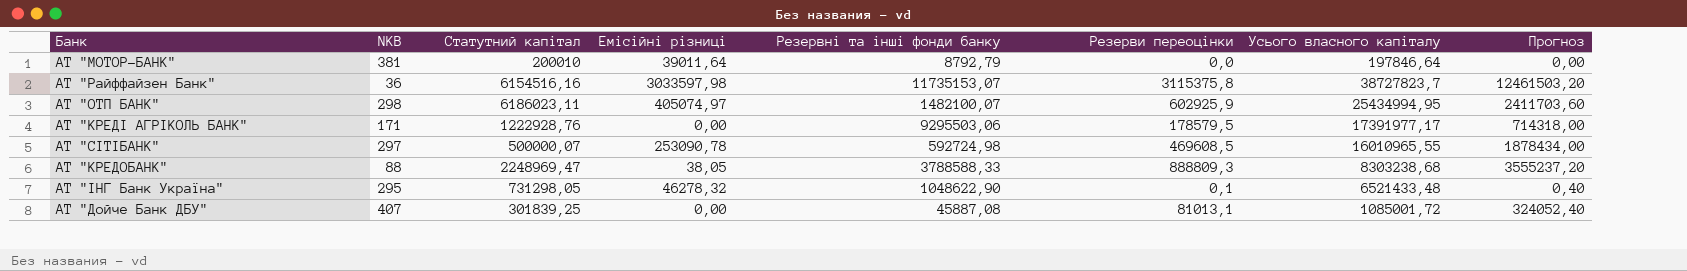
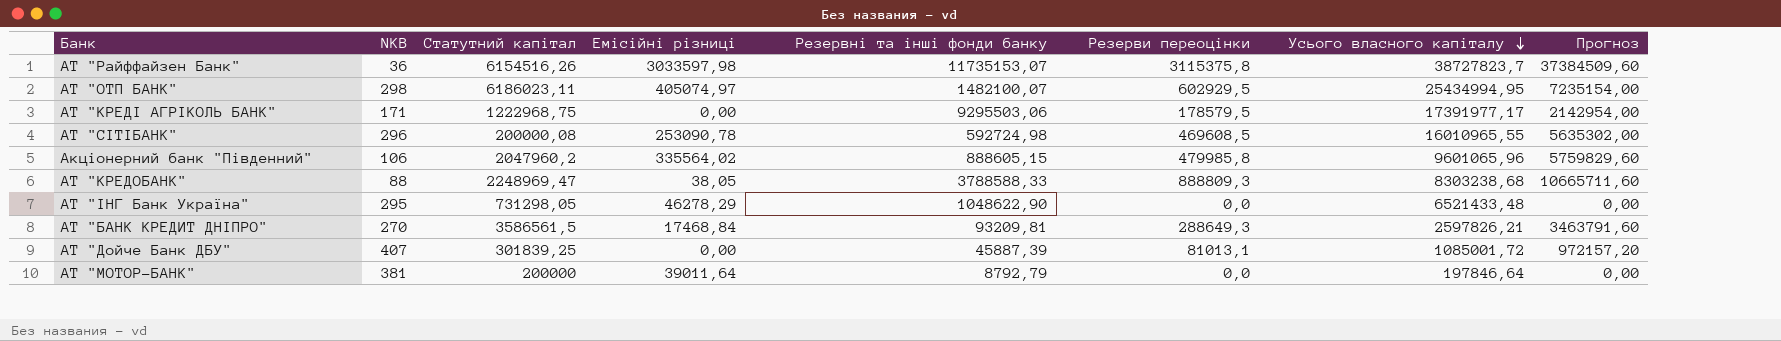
row order: none -> Усього власного капіталу descending
column Прогноз | formula: [Резерви переоцінки] * 4 -> [Резерви переоцінки] * 12
АТ "Райффайзен Банк" | Статутний капітал: 6154516,16 -> 6154516,26
АТ "ОТП БАНК" | Резерви переоцінки: 602925,9 -> 602929,5
АТ "КРЕДІ АГРІКОЛЬ БАНК" | Статутний капітал: 1222928,76 -> 1222968,75
АТ "СІТІБАНК" | NKB: 297 -> 296
АТ "СІТІБАНК" | Статутний капітал: 500000,07 -> 200000,08
row Акціонерний банк "Південний": none -> 106 | 2047960,2 | 335564,02 | 888605,15 | 479985,8 | 9601065,96 | 5759829,60
АТ "ІНГ Банк Україна" | Емісійні різниці: 46278,32 -> 46278,29
АТ "ІНГ Банк Україна" | Резерви переоцінки: 0,1 -> 0,0
row АТ "БАНК КРЕДИТ ДНІПРО": none -> 270 | 3586561,5 | 17468,84 | 93209,81 | 288649,3 | 2597826,21 | 3463791,60
АТ "Дойче Банк ДБУ" | Резервні та інші фонди банку: 45887,08 -> 45887,39
АТ "МОТОР-БАНК" | Статутний капітал: 200010 -> 200000

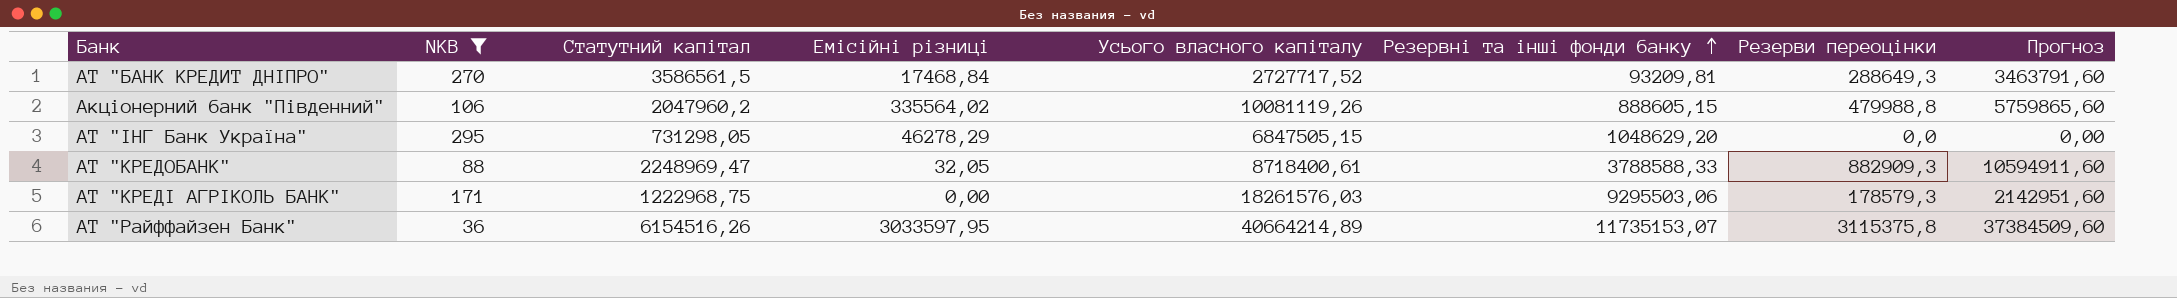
filter: none -> NKB <= 295
row order: Усього власного капіталу descending -> Резервні та інші фонди банку ascending
column Усього власного капіталу | position: 7 -> 5
АТ "БАНК КРЕДИТ ДНІПРО" | Усього власного капіталу: 2597826,21 -> 2727717,52
Акціонерний банк "Південний" | Усього власного капіталу: 9601065,96 -> 10081119,26
Акціонерний банк "Південний" | Резерви переоцінки: 479985,8 -> 479988,8
Акціонерний банк "Південний" | Прогноз: 5759829,60 -> 5759865,60
АТ "ІНГ Банк Україна" | Усього власного капіталу: 6521433,48 -> 6847505,15
АТ "ІНГ Банк Україна" | Резервні та інші фонди банку: 1048622,90 -> 1048629,20
АТ "КРЕДОБАНК" | Емісійні різниці: 38,05 -> 32,05
АТ "КРЕДОБАНК" | Усього власного капіталу: 8303238,68 -> 8718400,61
АТ "КРЕДОБАНК" | Резерви переоцінки: 888809,3 -> 882909,3
АТ "КРЕДОБАНК" | Прогноз: 10665711,60 -> 10594911,60
АТ "КРЕДІ АГРІКОЛЬ БАНК" | Усього власного капіталу: 17391977,17 -> 18261576,03
АТ "КРЕДІ АГРІКОЛЬ БАНК" | Резерви переоцінки: 178579,5 -> 178579,3
АТ "КРЕДІ АГРІКОЛЬ БАНК" | Прогноз: 2142954,00 -> 2142951,60
АТ "Райффайзен Банк" | Емісійні різниці: 3033597,98 -> 3033597,95
АТ "Райффайзен Банк" | Усього власного капіталу: 38727823,7 -> 40664214,89

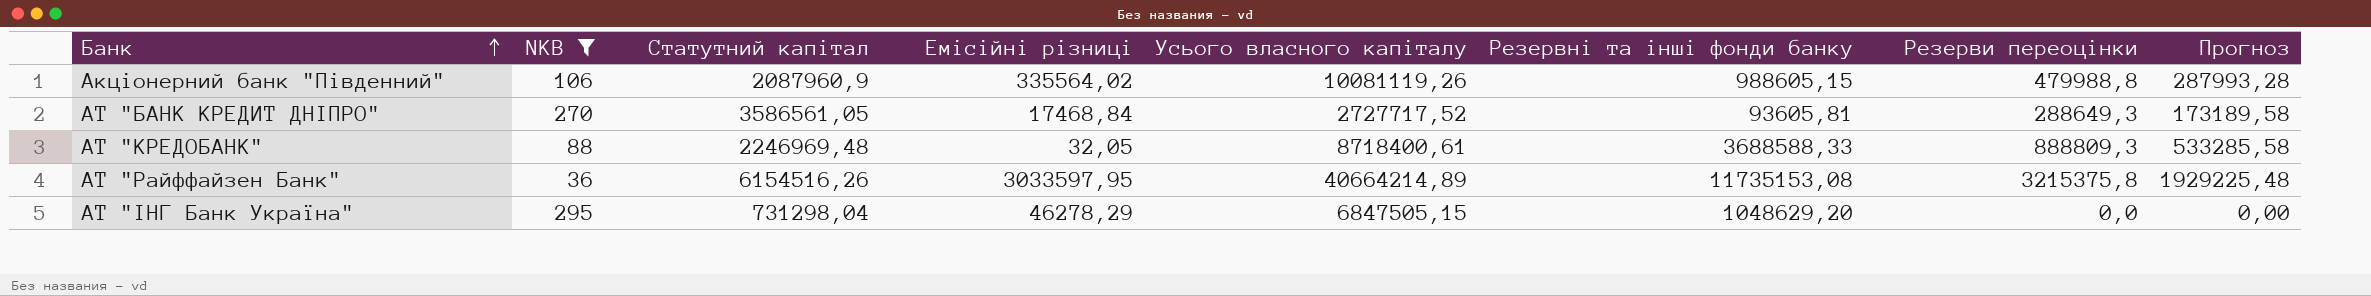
row order: Резервні та інші фонди банку ascending -> Банк ascending
column Прогноз | formula: [Резерви переоцінки] * 12 -> [Резерви переоцінки] * 0,6
row АТ "КРЕДІ АГРІКОЛЬ БАНК": 171 | 1222968,75 | 0,00 | 18261576,03 | 9295503,06 | 178579,3 | 2142951,60 -> none
Акціонерний банк "Південний" | Статутний капітал: 2047960,2 -> 2087960,9
Акціонерний банк "Південний" | Резервні та інші фонди банку: 888605,15 -> 988605,15
АТ "БАНК КРЕДИТ ДНІПРО" | Статутний капітал: 3586561,5 -> 3586561,05
АТ "БАНК КРЕДИТ ДНІПРО" | Резервні та інші фонди банку: 93209,81 -> 93605,81
АТ "КРЕДОБАНК" | Статутний капітал: 2248969,47 -> 2246969,48
АТ "КРЕДОБАНК" | Резервні та інші фонди банку: 3788588,33 -> 3688588,33
АТ "КРЕДОБАНК" | Резерви переоцінки: 882909,3 -> 888809,3
АТ "Райффайзен Банк" | Резервні та інші фонди банку: 11735153,07 -> 11735153,08
АТ "Райффайзен Банк" | Резерви переоцінки: 3115375,8 -> 3215375,8
АТ "ІНГ Банк Україна" | Статутний капітал: 731298,05 -> 731298,04

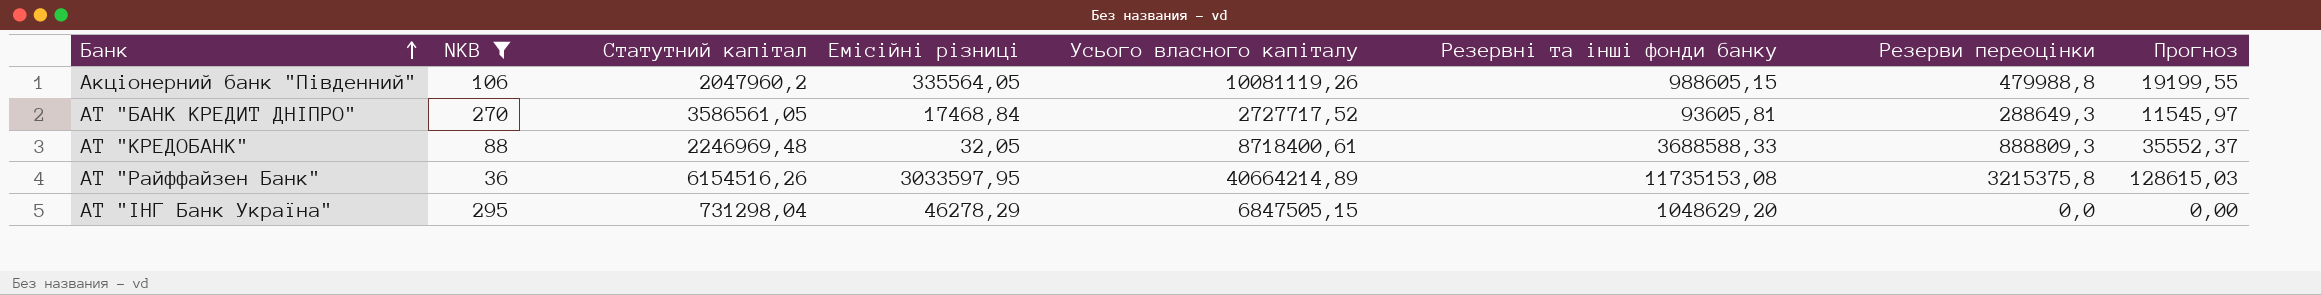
column Прогноз | formula: [Резерви переоцінки] * 0,6 -> [Резерви переоцінки] * 0,04
Акціонерний банк "Південний" | Статутний капітал: 2087960,9 -> 2047960,2
Акціонерний банк "Південний" | Емісійні різниці: 335564,02 -> 335564,05

